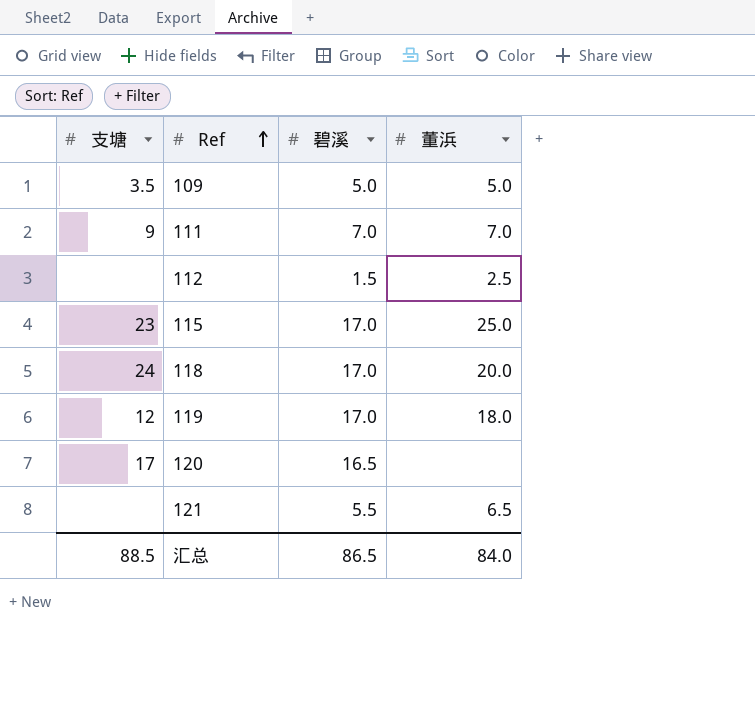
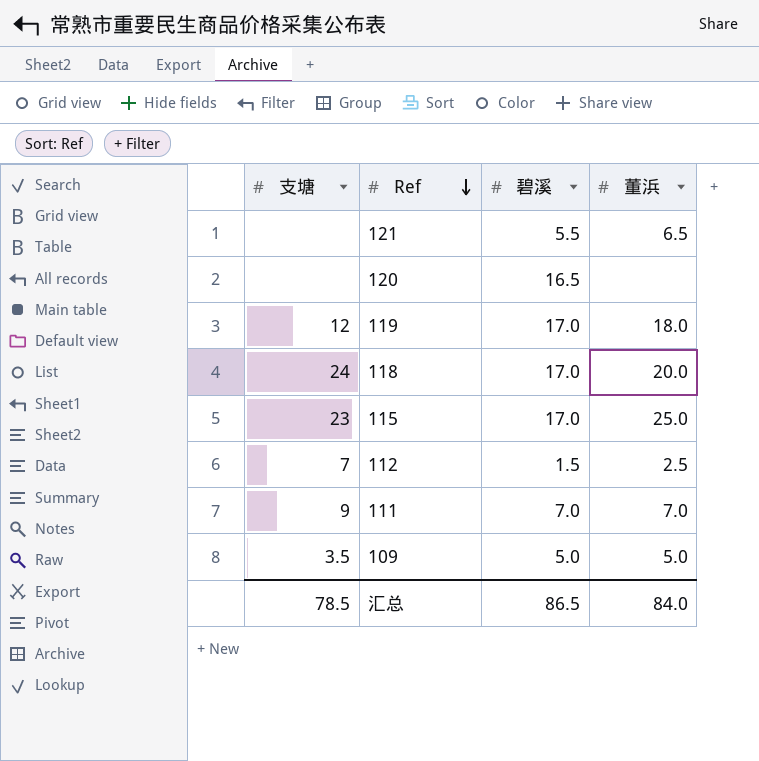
row order: Ref ascending -> Ref descending
120 | 支塘: 17 -> none
112 | 支塘: none -> 7
汇总 | 支塘: 88.5 -> 78.5

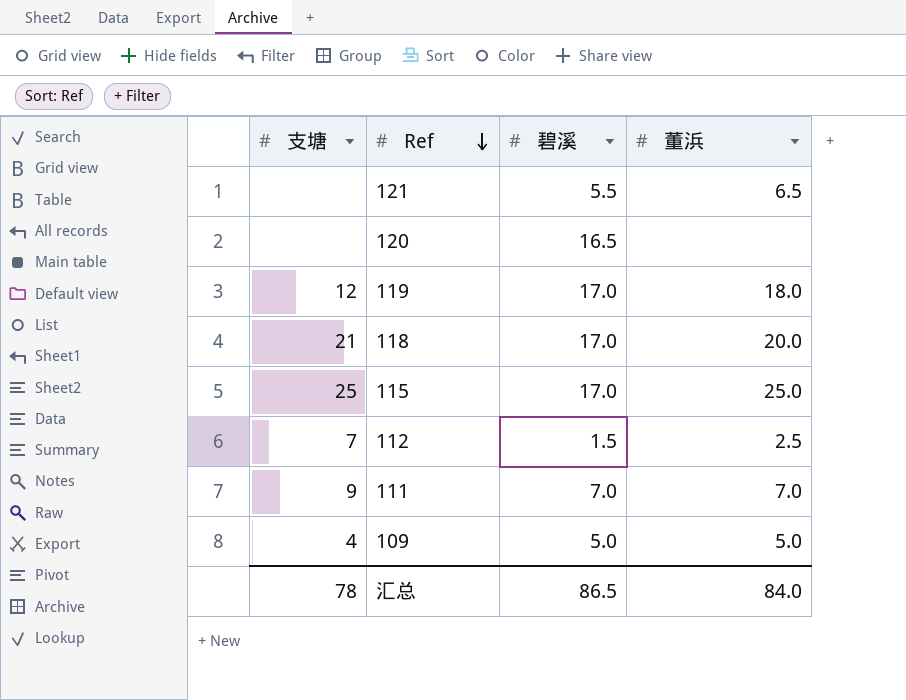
118 | 支塘: 24 -> 21
115 | 支塘: 23 -> 25
109 | 支塘: 3.5 -> 4
汇总 | 支塘: 78.5 -> 78

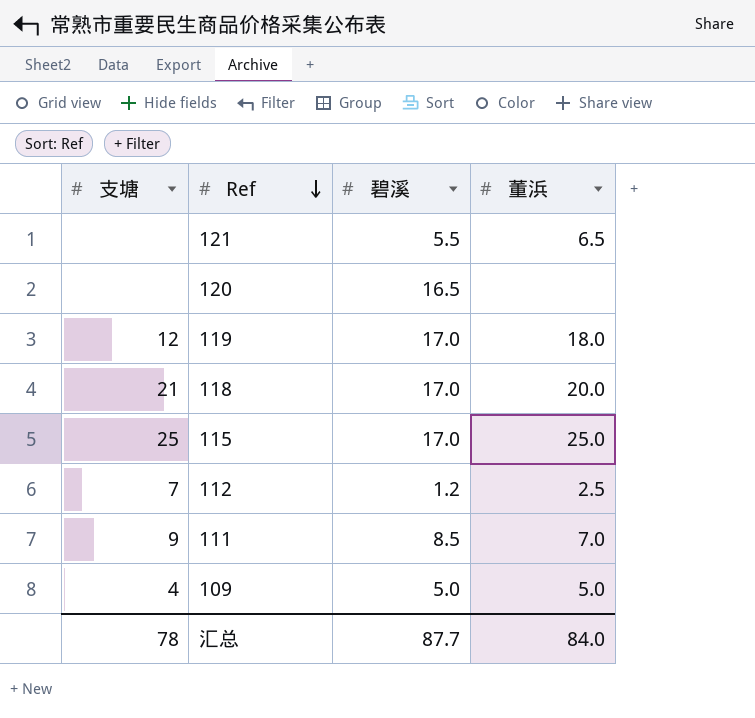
112 | 碧溪: 1.5 -> 1.2
111 | 碧溪: 7.0 -> 8.5
汇总 | 碧溪: 86.5 -> 87.7

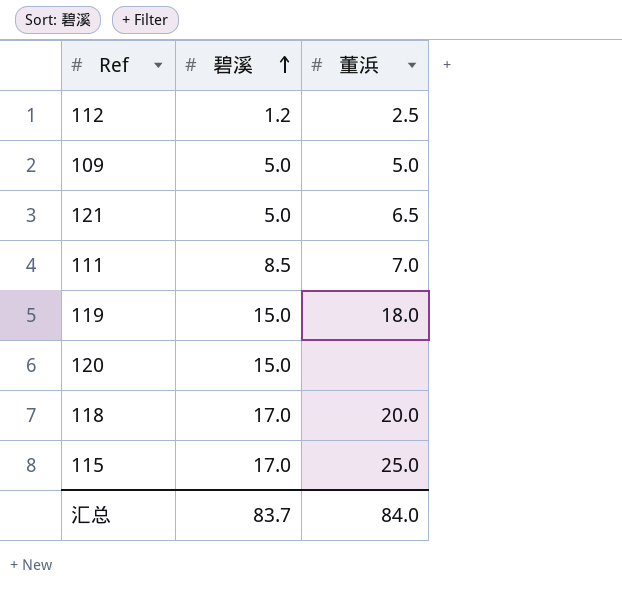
row order: Ref descending -> 碧溪 ascending
column 支塘 | position: 1 -> none
121 | 碧溪: 5.5 -> 5.0
119 | 碧溪: 17.0 -> 15.0
120 | 碧溪: 16.5 -> 15.0
汇总 | 碧溪: 87.7 -> 83.7

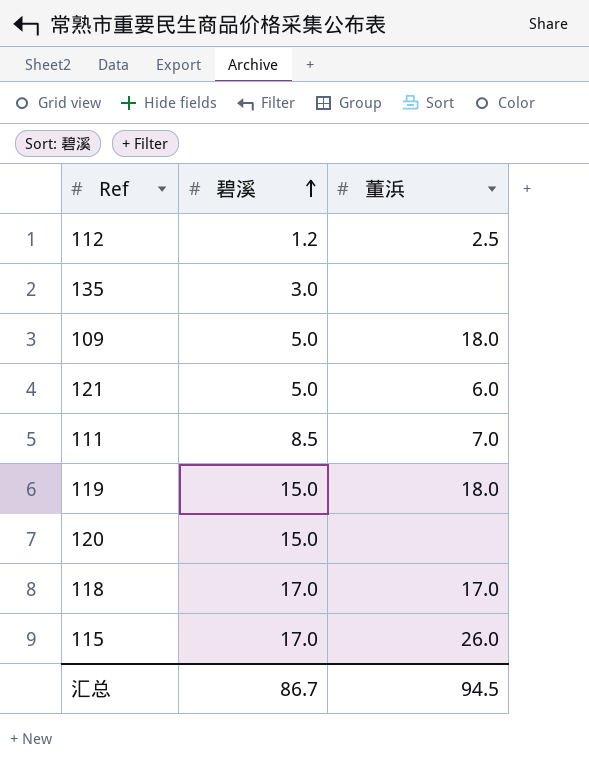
row 135: none -> 3.0 | none
109 | 董浜: 5.0 -> 18.0
121 | 董浜: 6.5 -> 6.0
118 | 董浜: 20.0 -> 17.0
115 | 董浜: 25.0 -> 26.0
汇总 | 碧溪: 83.7 -> 86.7
汇总 | 董浜: 84.0 -> 94.5

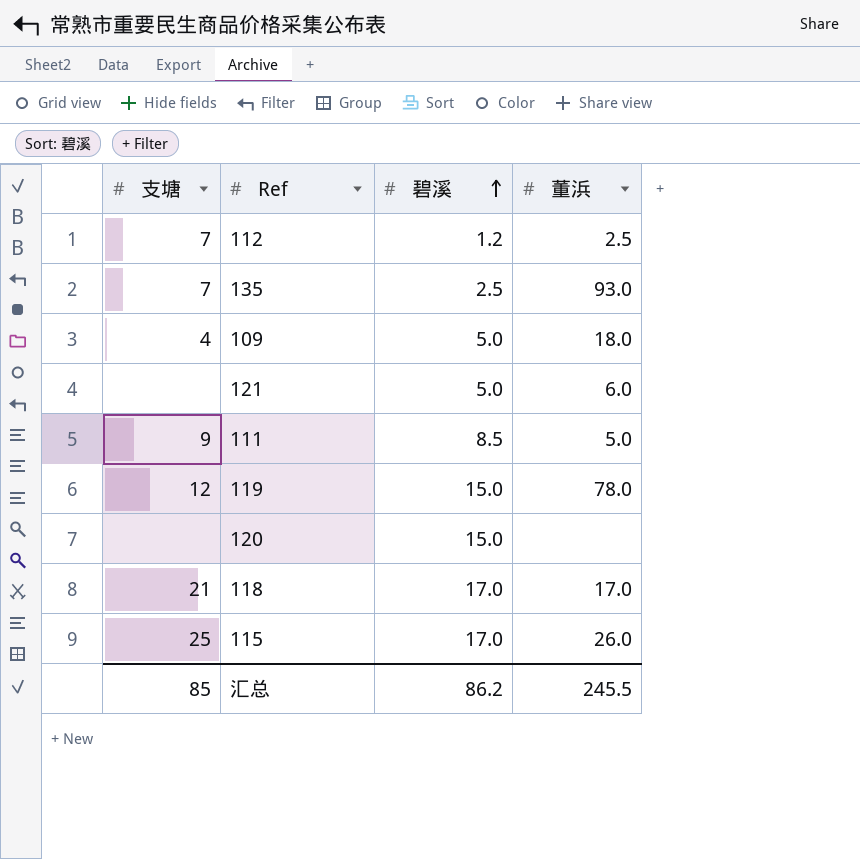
column 支塘 | position: none -> 1
135 | 碧溪: 3.0 -> 2.5
135 | 董浜: none -> 93.0
111 | 董浜: 7.0 -> 5.0
119 | 董浜: 18.0 -> 78.0
汇总 | 碧溪: 86.7 -> 86.2
汇总 | 董浜: 94.5 -> 245.5

